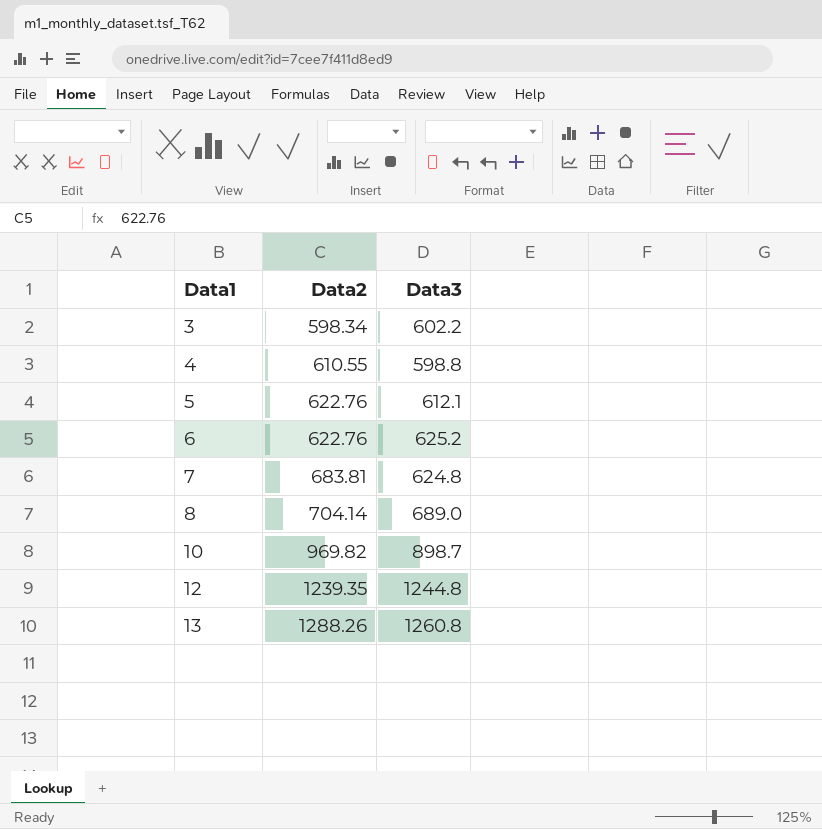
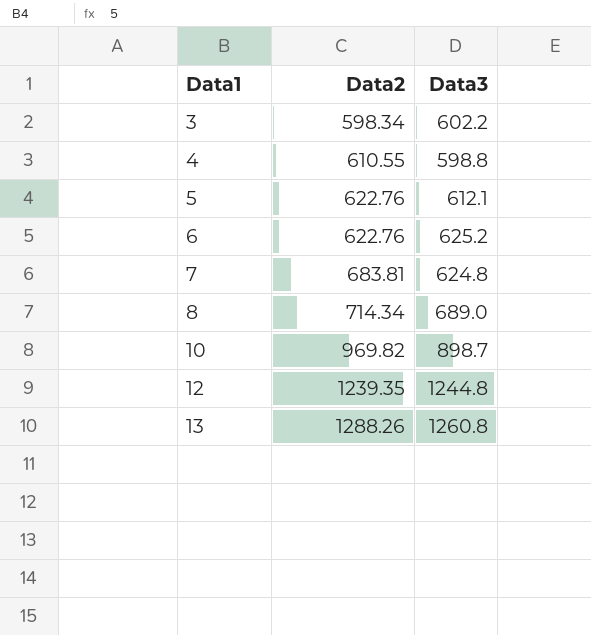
8 | Data2: 704.14 -> 714.34

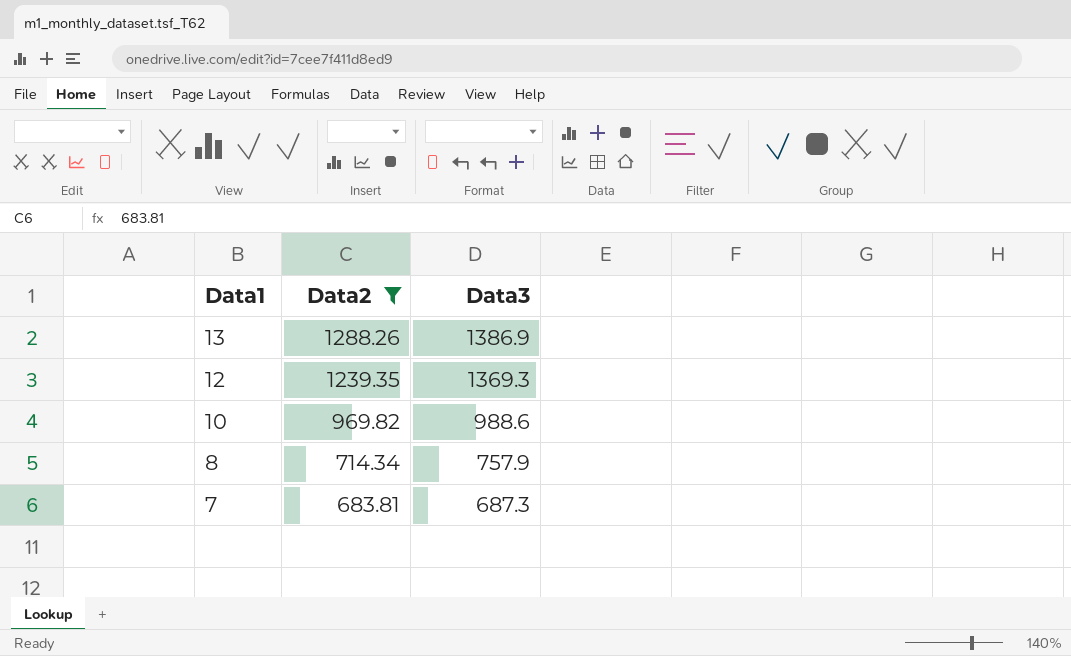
filter: none -> Data2 >= 683.81
row order: Data1 ascending -> Data1 descending
13 | Data3: 1260.8 -> 1386.9
12 | Data3: 1244.8 -> 1369.3
10 | Data3: 898.7 -> 988.6
8 | Data3: 689.0 -> 757.9
7 | Data3: 624.8 -> 687.3

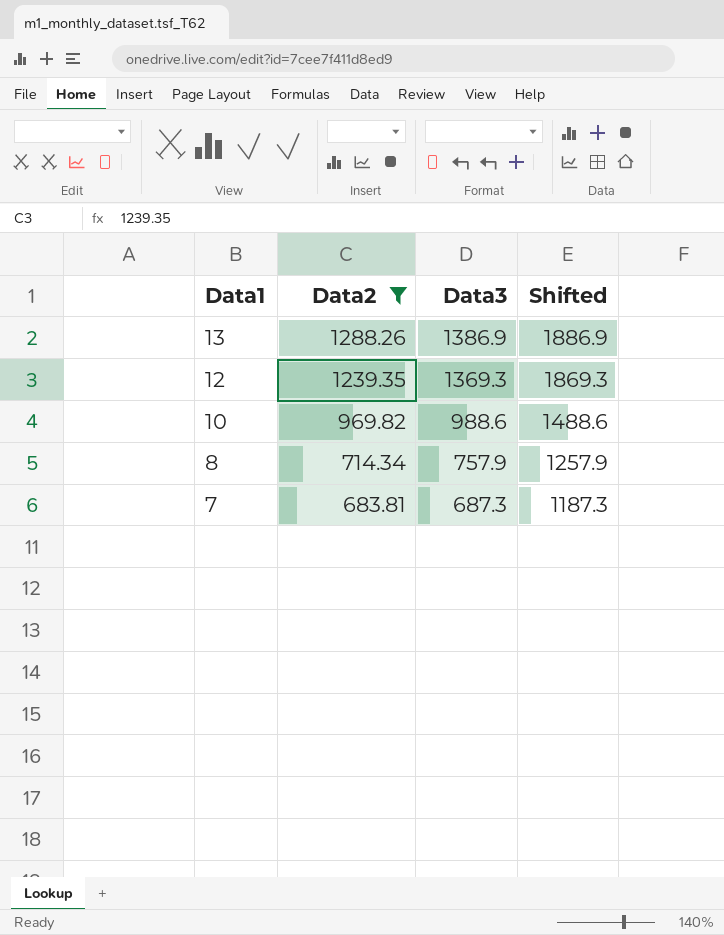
column Shifted | formula: none -> [Data3] + 500

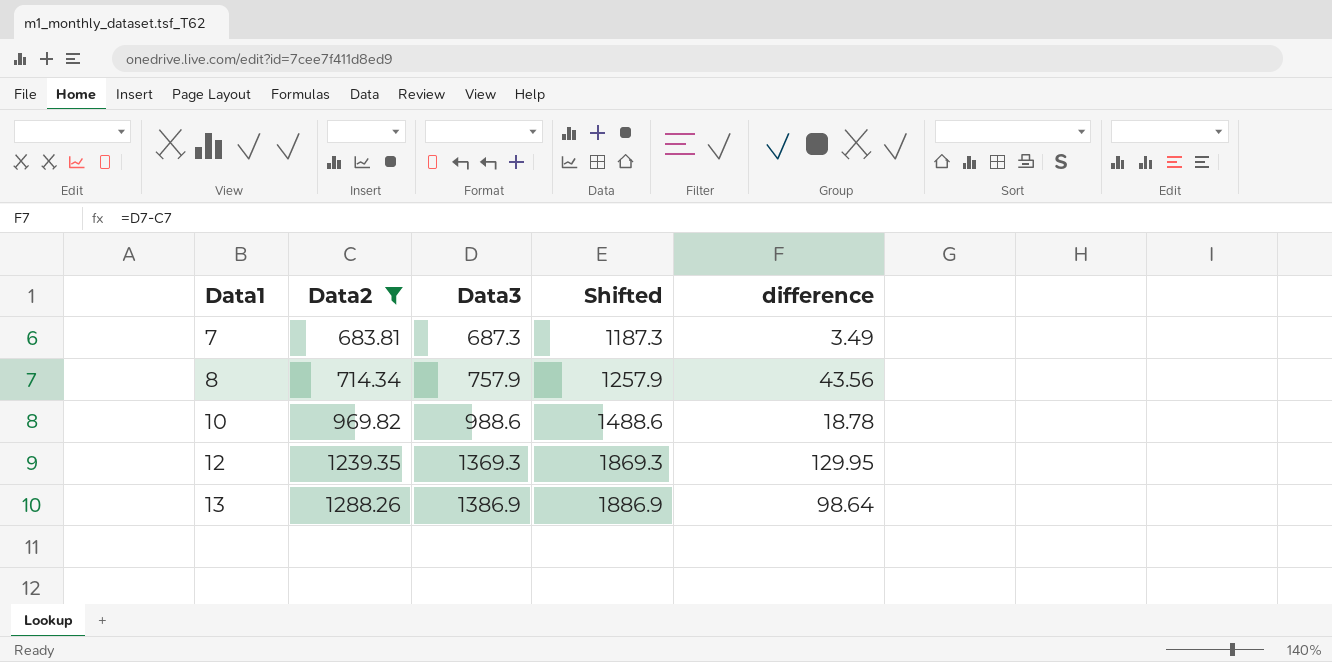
row order: Data1 descending -> Data1 ascending
column difference | formula: none -> [Data3] - [Data2]

